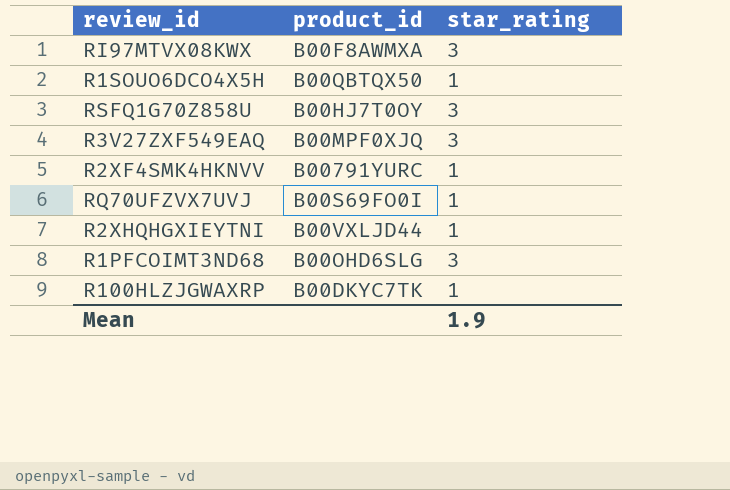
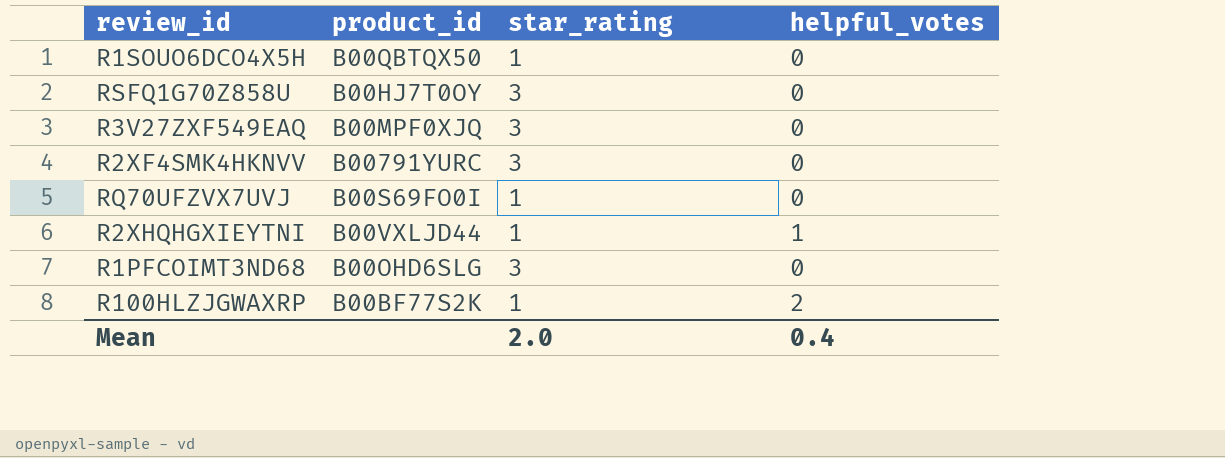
column helpful_votes | position: none -> 4
row RI97MTVX08KWX: B00F8AWMXA | 3 -> none
R2XF4SMK4HKNVV | star_rating: 1 -> 3
R100HLZJGWAXRP | product_id: B00DKYC7TK -> B00BF77S2K
Mean | star_rating: 1.9 -> 2.0

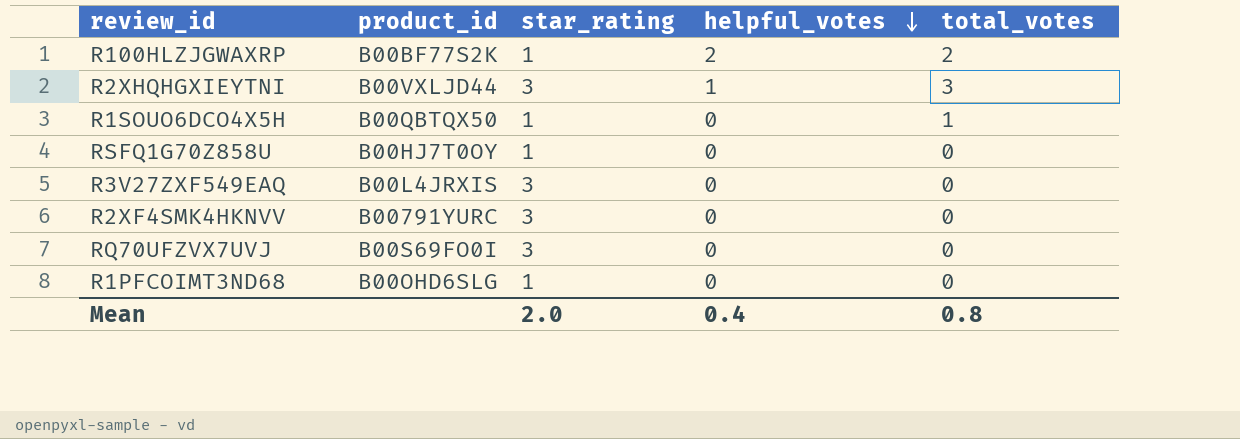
row order: none -> helpful_votes descending
column total_votes | position: none -> 5
R2XHQHGXIEYTNI | star_rating: 1 -> 3
RSFQ1G70Z858U | star_rating: 3 -> 1
R3V27ZXF549EAQ | product_id: B00MPF0XJQ -> B00L4JRXIS
RQ70UFZVX7UVJ | star_rating: 1 -> 3
R1PFCOIMT3ND68 | star_rating: 3 -> 1

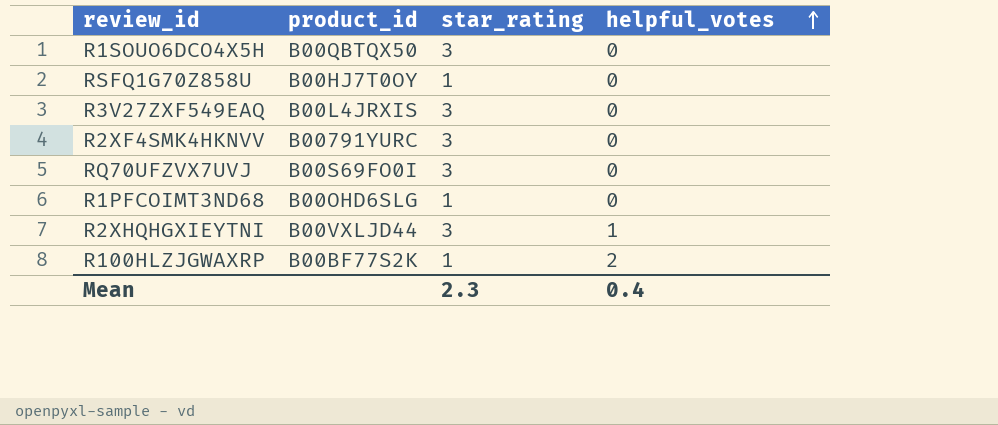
row order: helpful_votes descending -> helpful_votes ascending
column total_votes | position: 5 -> none
R1SOUO6DCO4X5H | star_rating: 1 -> 3
Mean | star_rating: 2.0 -> 2.3

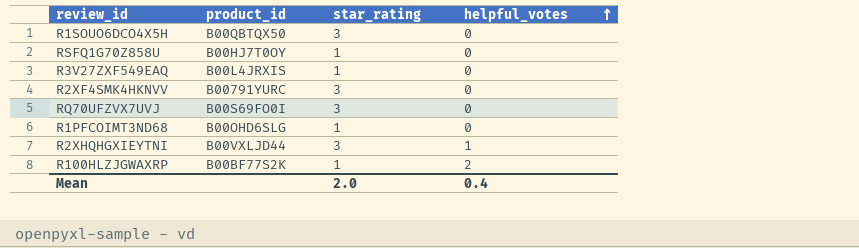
R3V27ZXF549EAQ | star_rating: 3 -> 1
Mean | star_rating: 2.3 -> 2.0

